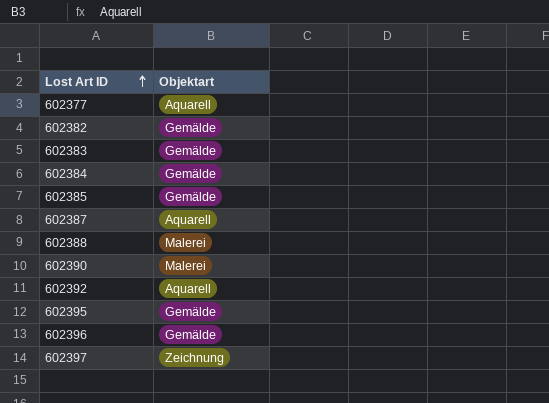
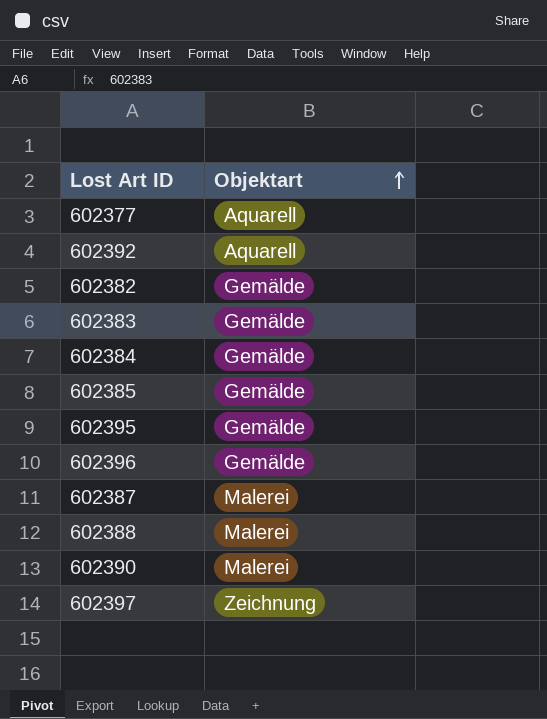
row order: Lost Art ID ascending -> Objektart ascending
602387 | Objektart: Aquarell -> Malerei

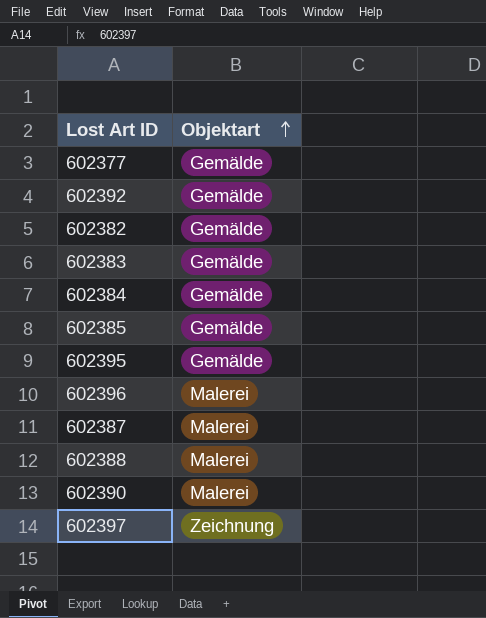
602377 | Objektart: Aquarell -> Gemälde
602392 | Objektart: Aquarell -> Gemälde
602396 | Objektart: Gemälde -> Malerei

